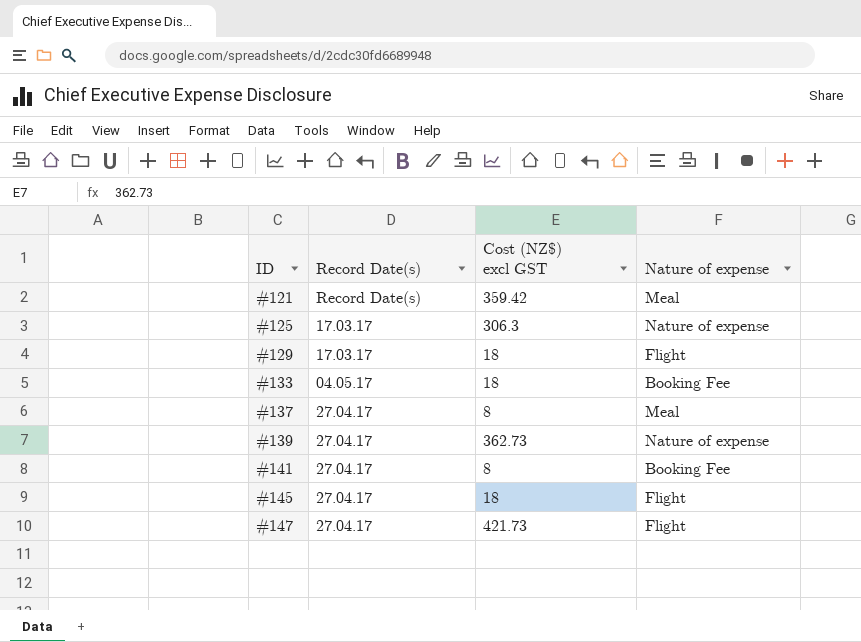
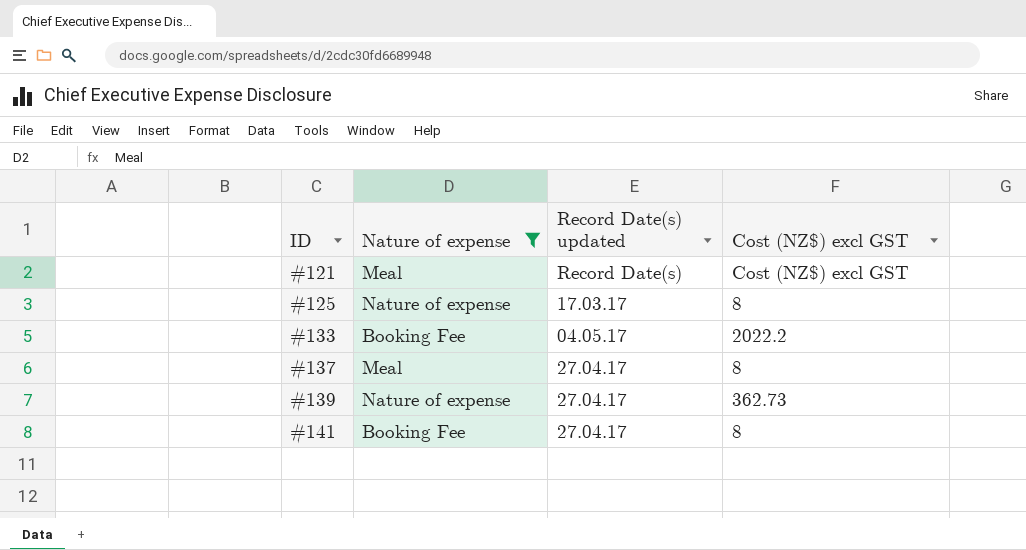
filter: none -> Nature of expense != Flight
column Nature of expense | position: 4 -> 2
column name: Record Date(s) -> Record Date(s) updated
#121 | Cost (NZ$) excl GST: 359.42 -> Cost (NZ$) excl GST
#125 | Cost (NZ$) excl GST: 306.3 -> 8
#133 | Cost (NZ$) excl GST: 18 -> 2022.2

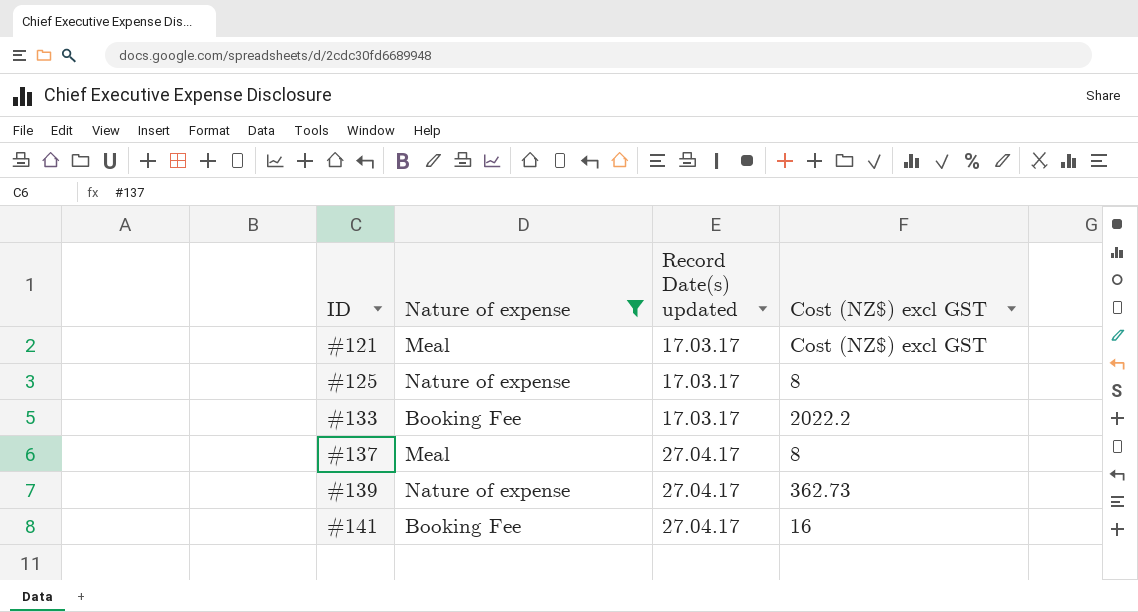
#121 | Record Date(s) updated: Record Date(s) -> 17.03.17
#133 | Record Date(s) updated: 04.05.17 -> 17.03.17
#141 | Cost (NZ$) excl GST: 8 -> 16

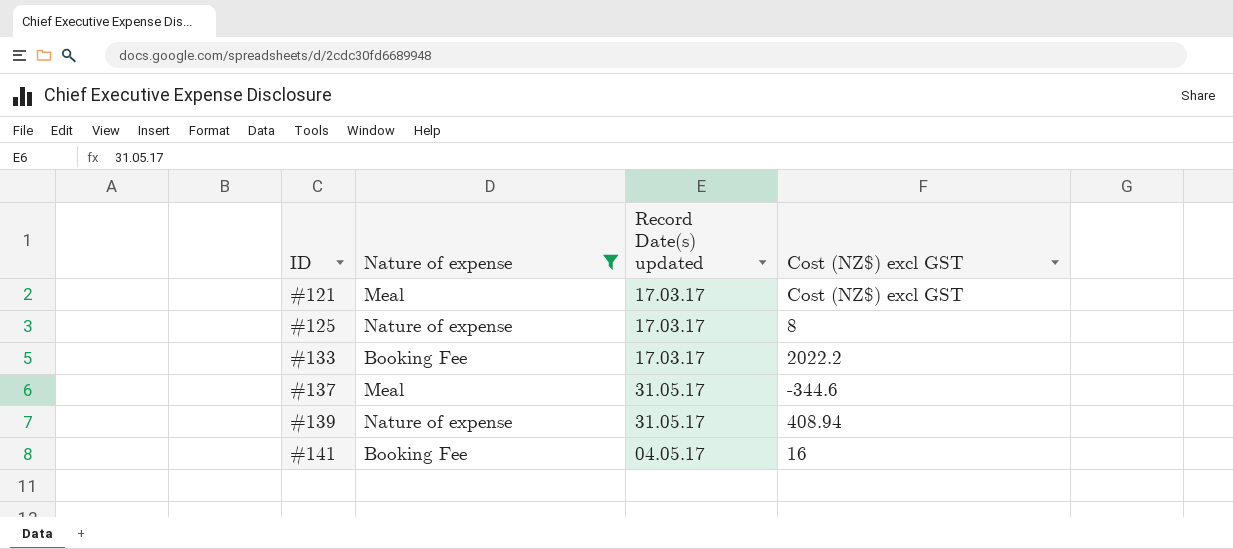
#137 | Record Date(s) updated: 27.04.17 -> 31.05.17
#137 | Cost (NZ$) excl GST: 8 -> -344.6
#139 | Record Date(s) updated: 27.04.17 -> 31.05.17
#139 | Cost (NZ$) excl GST: 362.73 -> 408.94
#141 | Record Date(s) updated: 27.04.17 -> 04.05.17

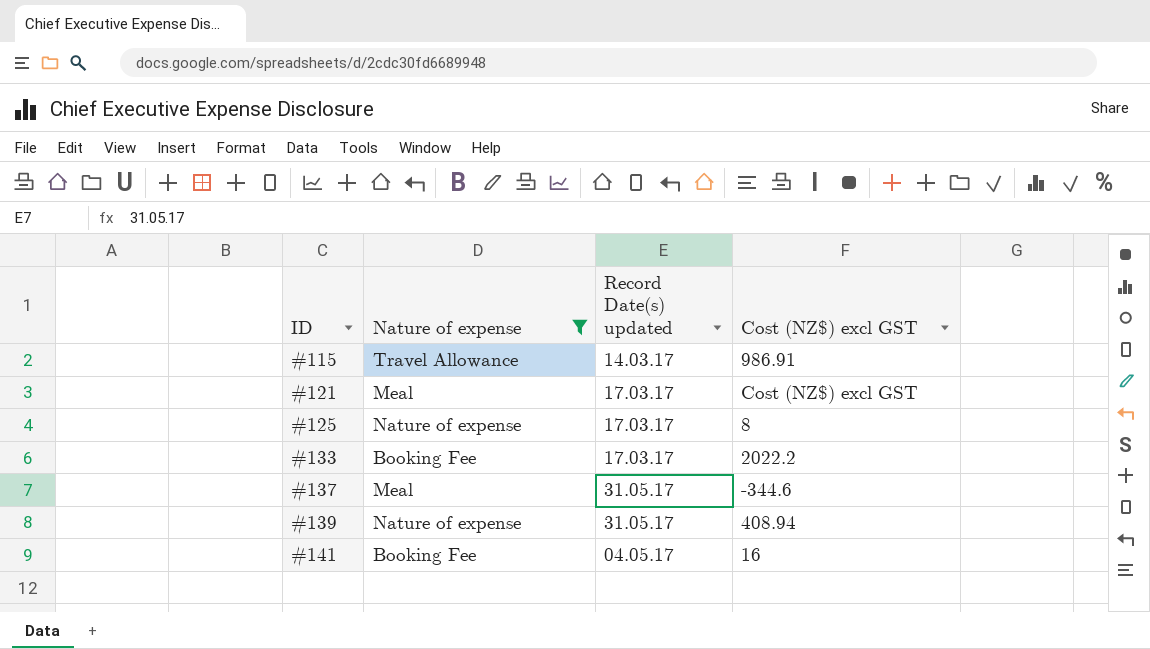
row #115: none -> Travel Allowance | 14.03.17 | 986.91

